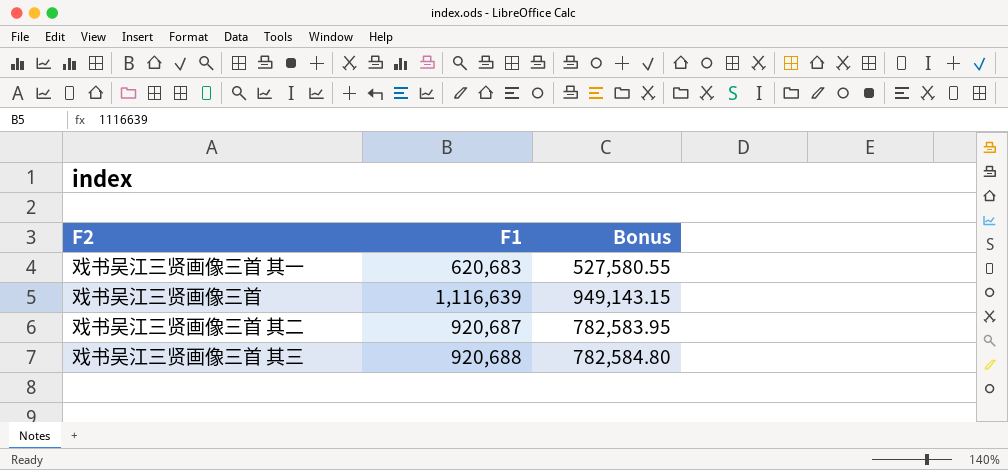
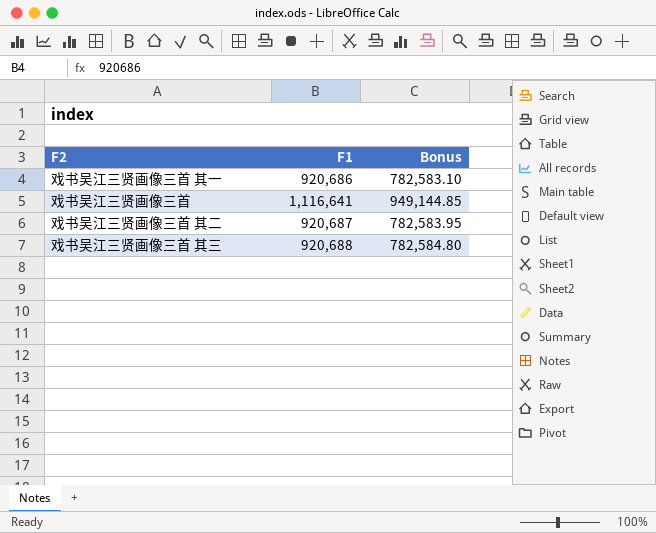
戏书吴江三贤画像三首 其一 | F1: 620,683 -> 920,686
戏书吴江三贤画像三首 其一 | Bonus: 527,580.55 -> 782,583.10
戏书吴江三贤画像三首 | F1: 1,116,639 -> 1,116,641
戏书吴江三贤画像三首 | Bonus: 949,143.15 -> 949,144.85

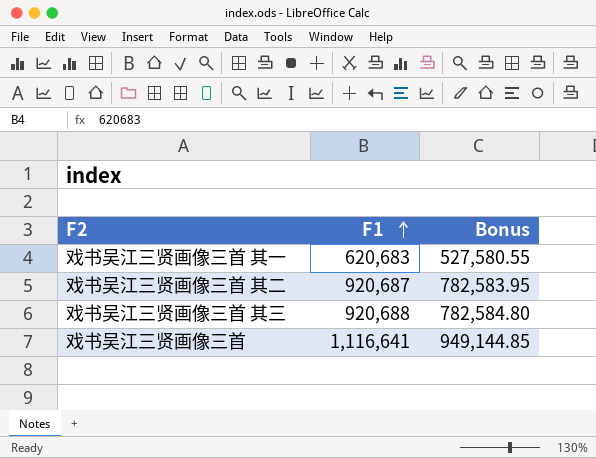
row order: none -> F1 ascending
戏书吴江三贤画像三首 其一 | F1: 920,686 -> 620,683
戏书吴江三贤画像三首 其一 | Bonus: 782,583.10 -> 527,580.55

